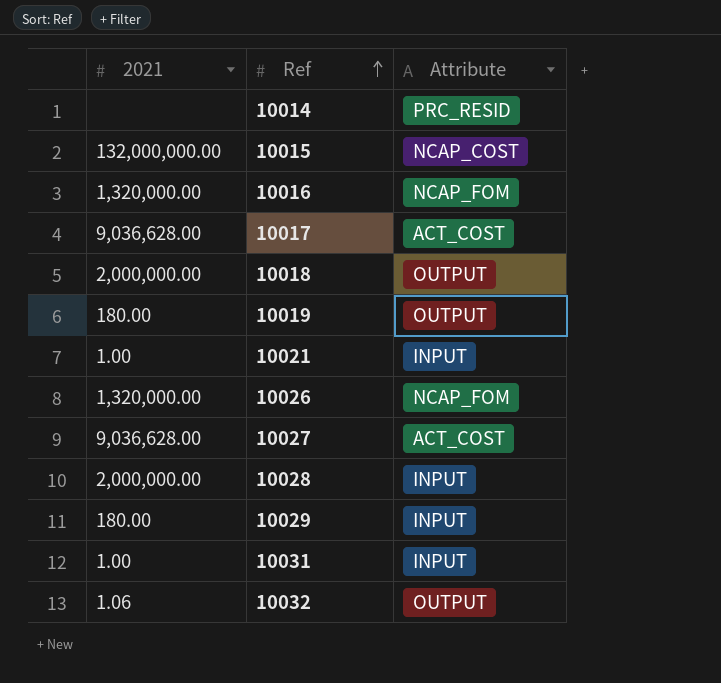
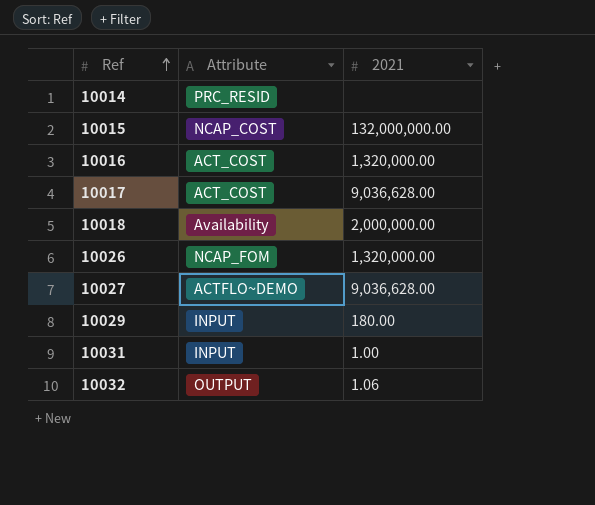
column 2021 | position: 1 -> 3
row 10019: 180.00 | OUTPUT -> none
row 10021: 1.00 | INPUT -> none
row 10028: 2,000,000.00 | INPUT -> none
10016 | Attribute: NCAP_FOM -> ACT_COST
10018 | Attribute: OUTPUT -> Availability
10027 | Attribute: ACT_COST -> ACTFLO~DEMO

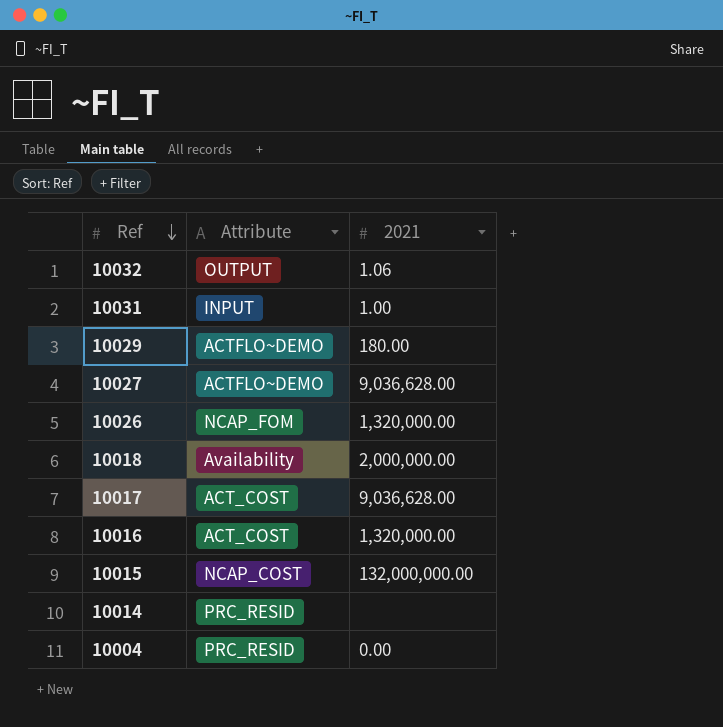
row order: Ref ascending -> Ref descending
10029 | Attribute: INPUT -> ACTFLO~DEMO
row 10004: none -> PRC_RESID | 0.00

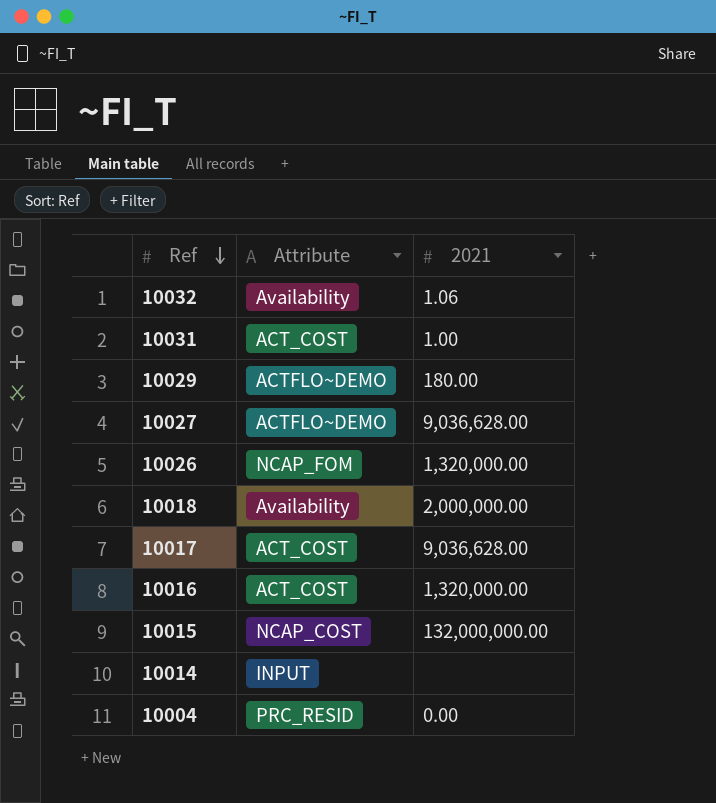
10032 | Attribute: OUTPUT -> Availability
10031 | Attribute: INPUT -> ACT_COST
10014 | Attribute: PRC_RESID -> INPUT

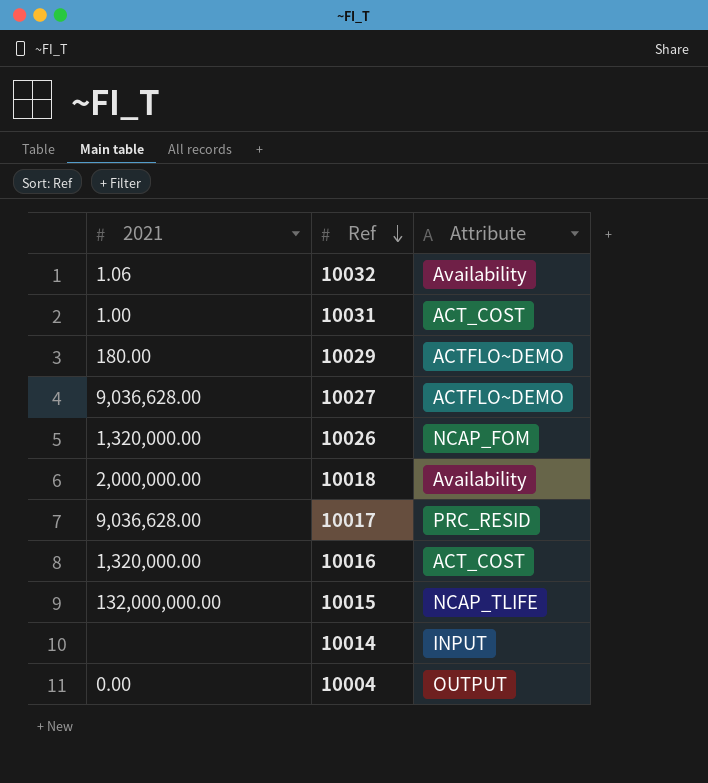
column 2021 | position: 3 -> 1
10017 | Attribute: ACT_COST -> PRC_RESID
10015 | Attribute: NCAP_COST -> NCAP_TLIFE
10004 | Attribute: PRC_RESID -> OUTPUT

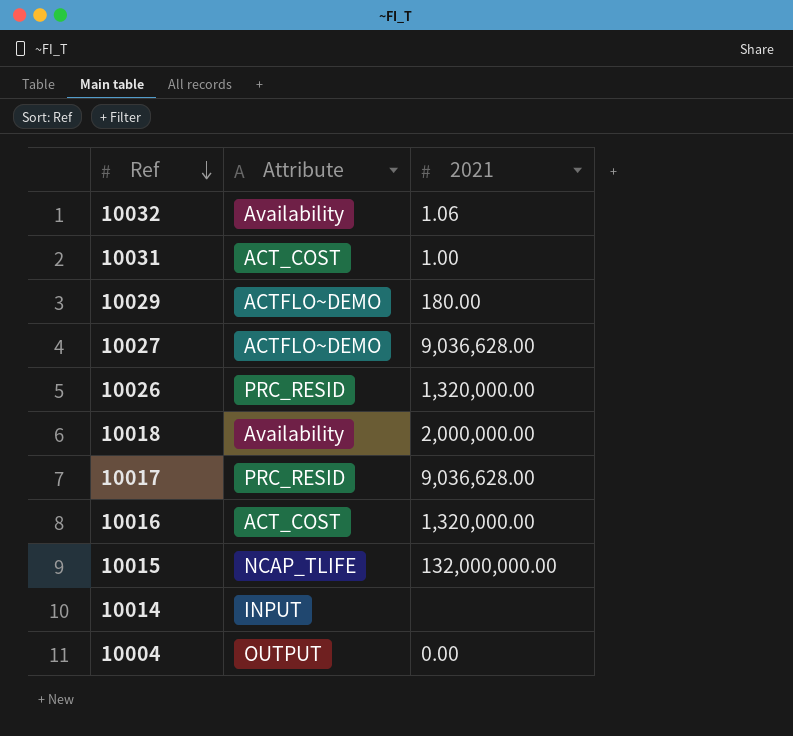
column 2021 | position: 1 -> 3
10026 | Attribute: NCAP_FOM -> PRC_RESID

